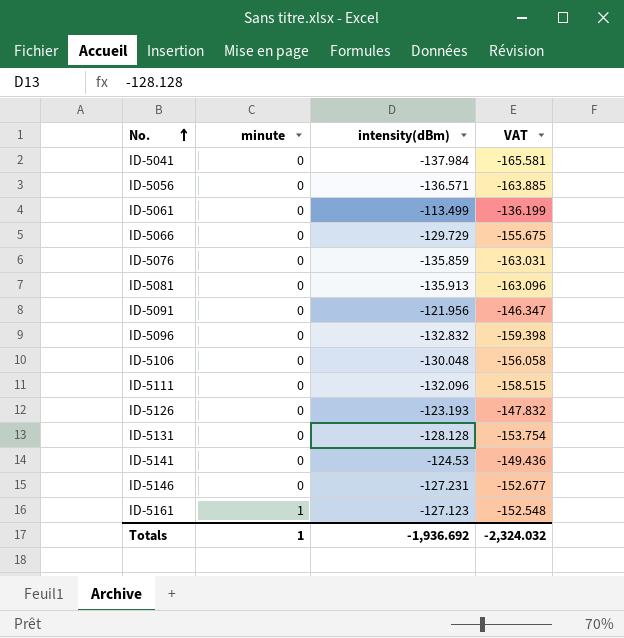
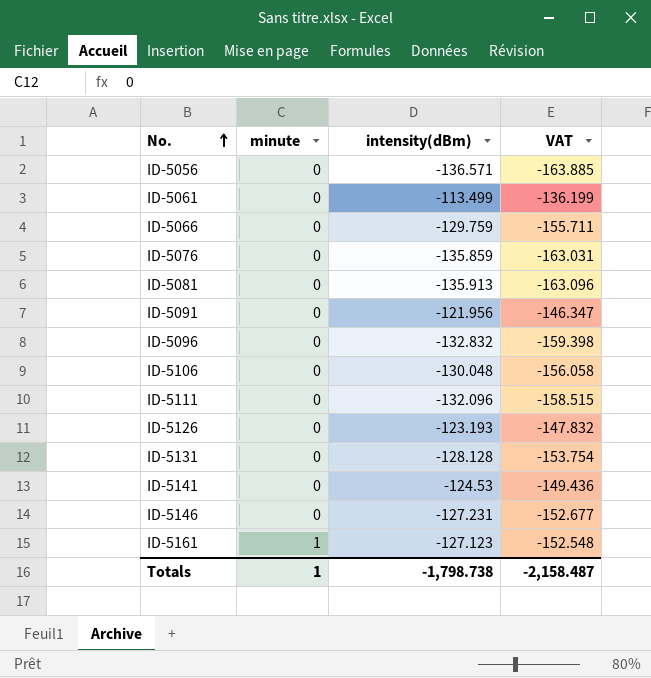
row ID-5041: 0 | -137.984 | -165.581 -> none
ID-5066 | intensity(dBm): -129.729 -> -129.759
ID-5066 | VAT: -155.675 -> -155.711
Totals | intensity(dBm): -1,936.692 -> -1,798.738
Totals | VAT: -2,324.032 -> -2,158.487

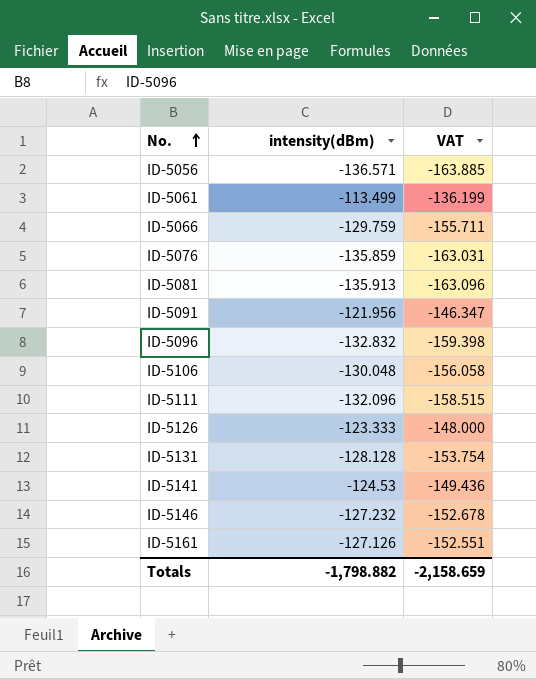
column minute | position: 2 -> none
ID-5126 | intensity(dBm): -123.193 -> -123.333
ID-5126 | VAT: -147.832 -> -148.000
ID-5146 | intensity(dBm): -127.231 -> -127.232
ID-5146 | VAT: -152.677 -> -152.678
ID-5161 | intensity(dBm): -127.123 -> -127.126
ID-5161 | VAT: -152.548 -> -152.551
Totals | intensity(dBm): -1,798.738 -> -1,798.882
Totals | VAT: -2,158.487 -> -2,158.659

